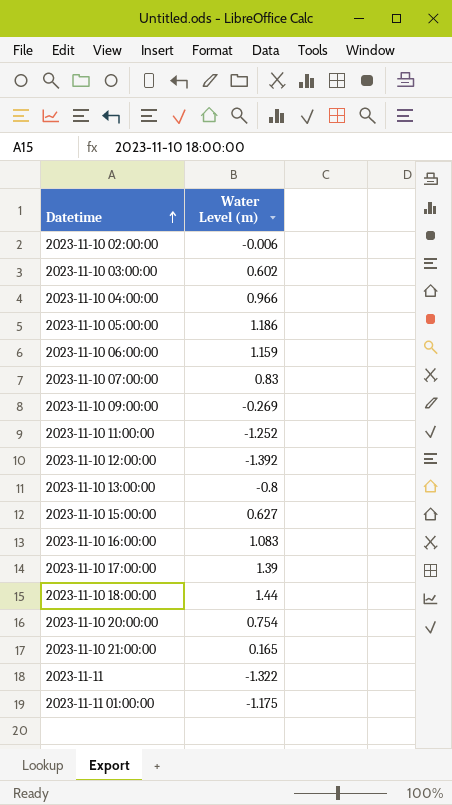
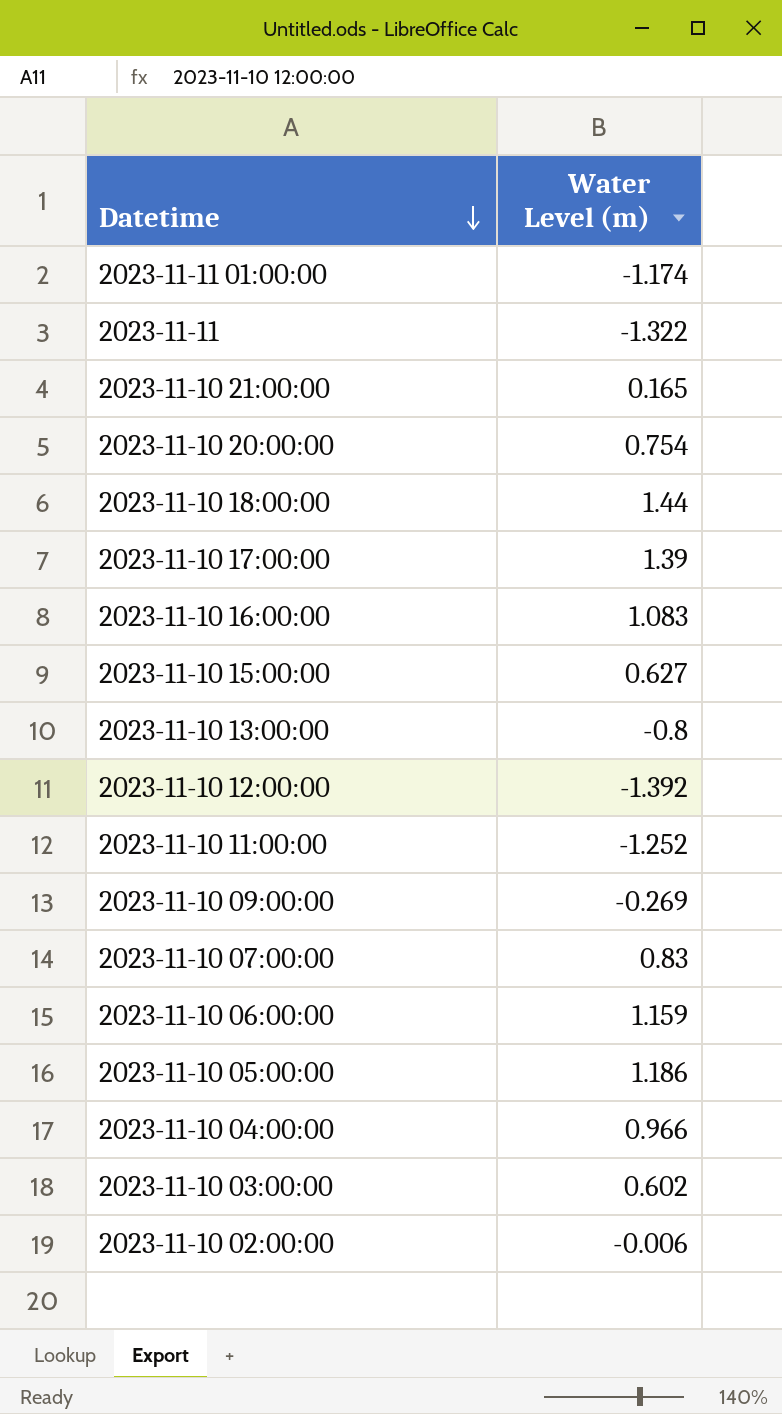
row order: Datetime ascending -> Datetime descending
2023-11-11 01:00:00 | Water Level (m): -1.175 -> -1.174

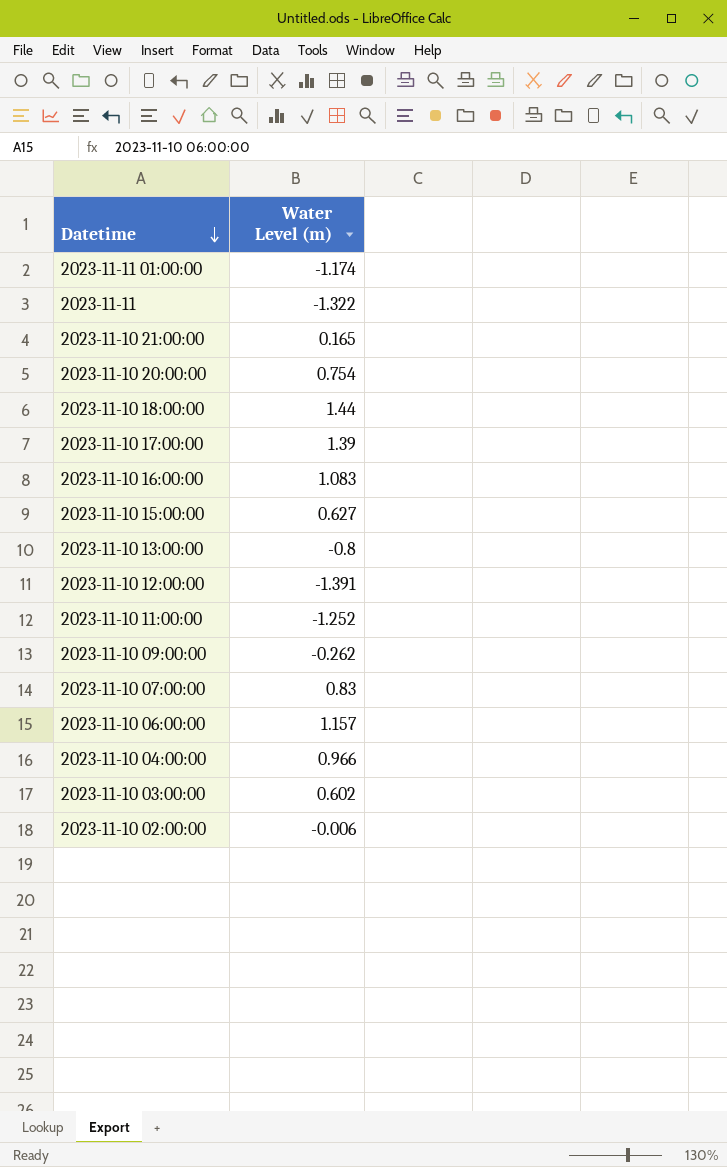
row 2023-11-10 05:00:00: 1.186 -> none
2023-11-10 12:00:00 | Water Level (m): -1.392 -> -1.391
2023-11-10 09:00:00 | Water Level (m): -0.269 -> -0.262
2023-11-10 06:00:00 | Water Level (m): 1.159 -> 1.157

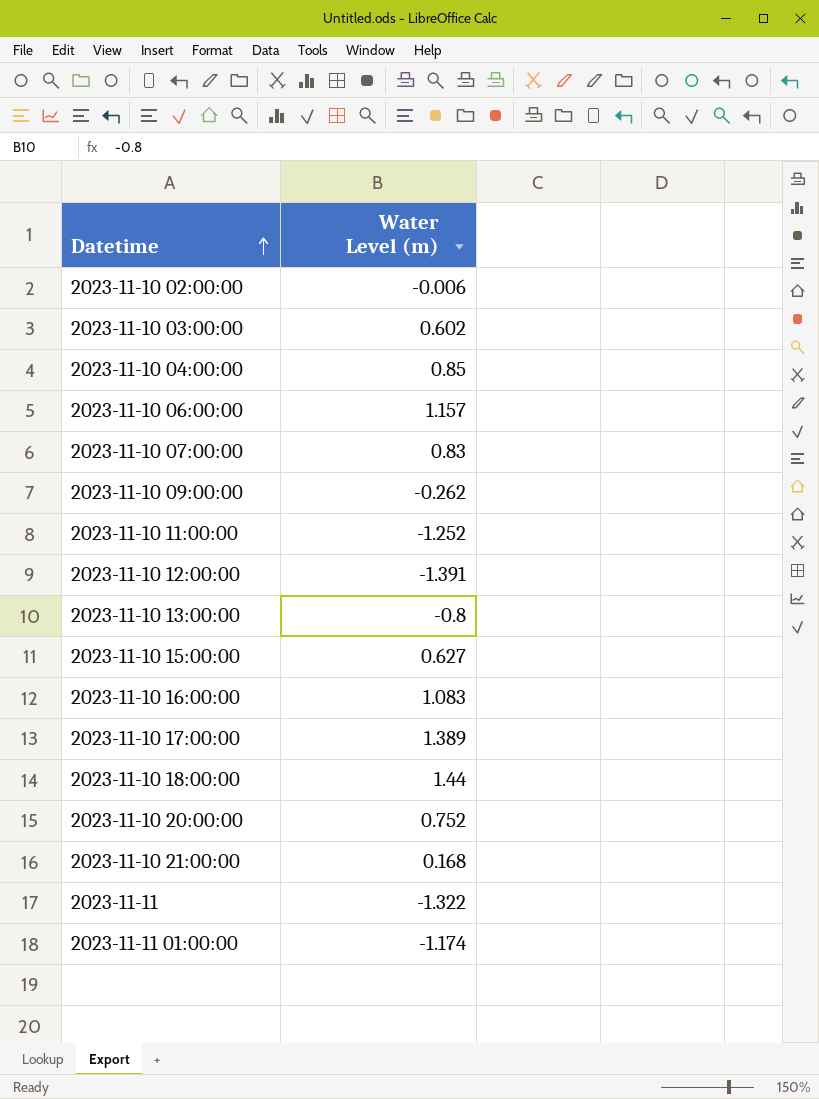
row order: Datetime descending -> Datetime ascending
2023-11-10 04:00:00 | Water Level (m): 0.966 -> 0.85
2023-11-10 17:00:00 | Water Level (m): 1.39 -> 1.389
2023-11-10 20:00:00 | Water Level (m): 0.754 -> 0.752
2023-11-10 21:00:00 | Water Level (m): 0.165 -> 0.168

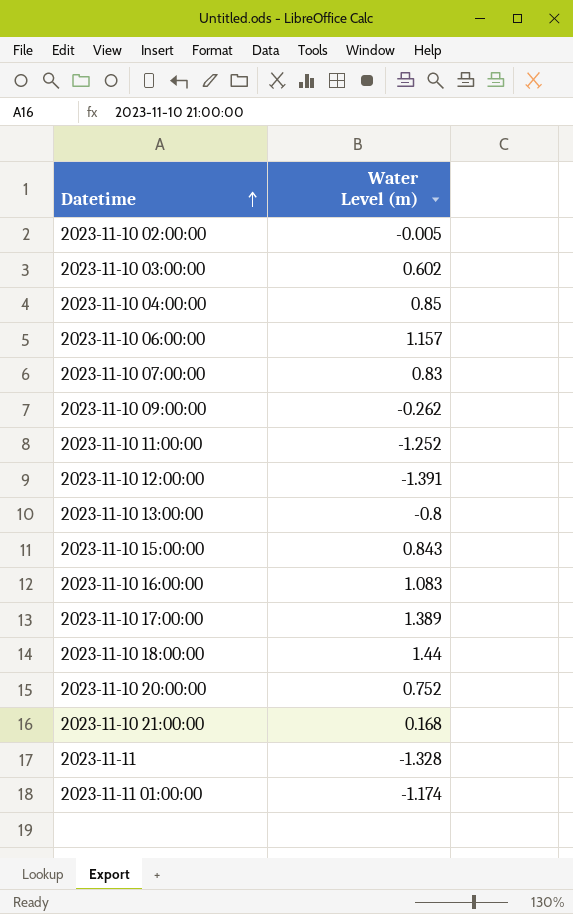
2023-11-10 02:00:00 | Water Level (m): -0.006 -> -0.005
2023-11-10 15:00:00 | Water Level (m): 0.627 -> 0.843
2023-11-11 | Water Level (m): -1.322 -> -1.328

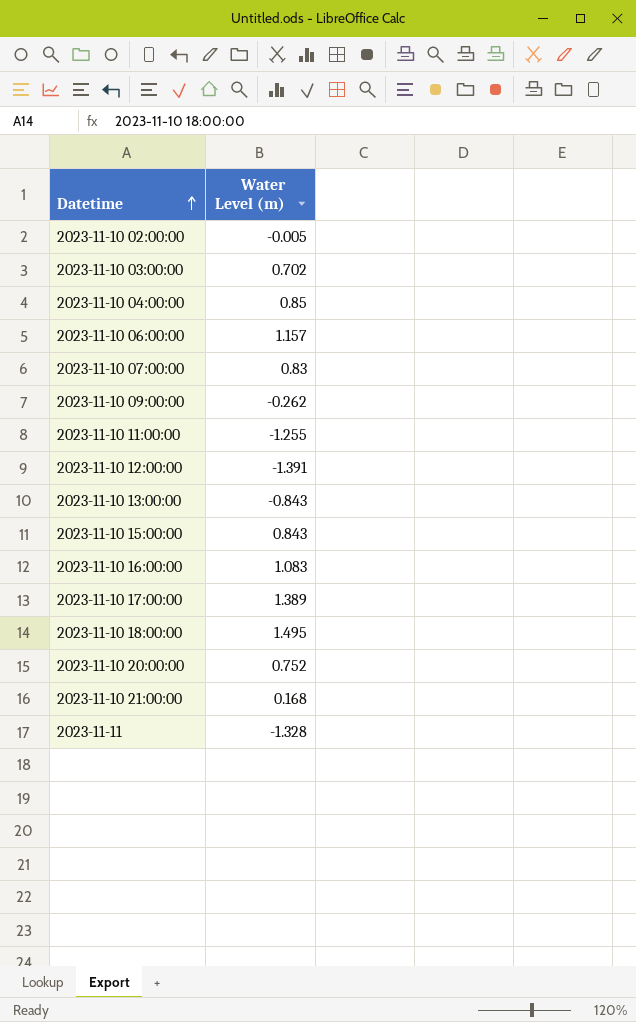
row 2023-11-11 01:00:00: -1.174 -> none
2023-11-10 03:00:00 | Water Level (m): 0.602 -> 0.702
2023-11-10 11:00:00 | Water Level (m): -1.252 -> -1.255
2023-11-10 13:00:00 | Water Level (m): -0.8 -> -0.843
2023-11-10 18:00:00 | Water Level (m): 1.44 -> 1.495

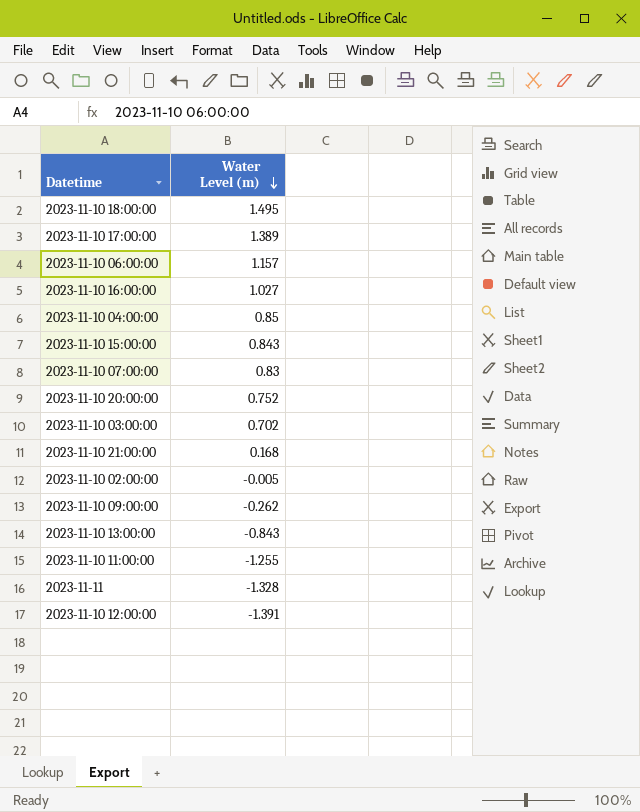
row order: Datetime ascending -> Water Level (m) descending
2023-11-10 16:00:00 | Water Level (m): 1.083 -> 1.027

